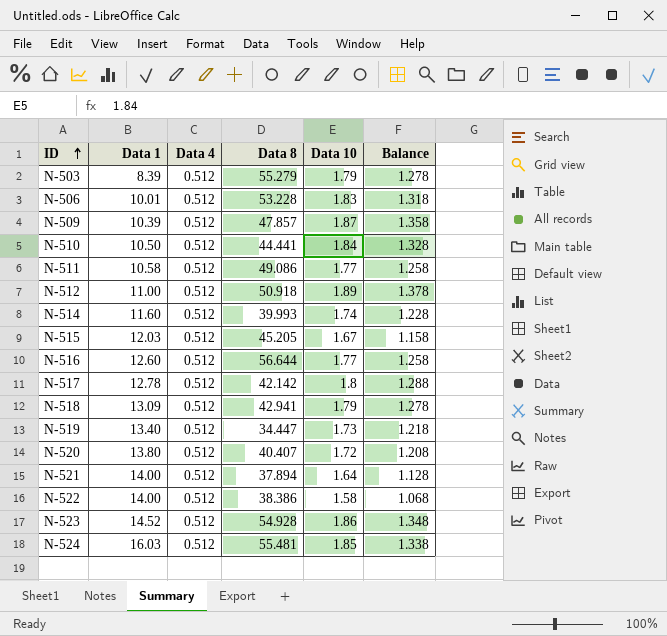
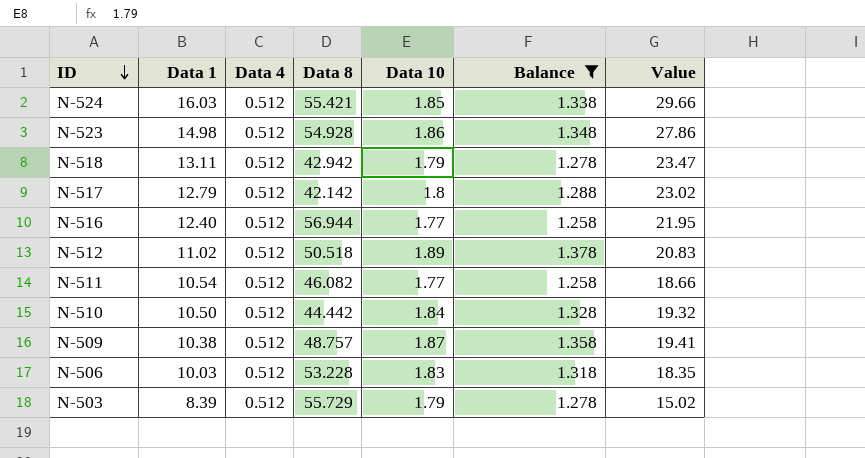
filter: none -> Balance >= 1.258
row order: ID ascending -> ID descending
column Value | formula: none -> [Data 1] * [Data 10]
N-524 | Data 8: 55.481 -> 55.421
N-523 | Data 1: 14.52 -> 14.98
N-518 | Data 1: 13.09 -> 13.11
N-518 | Data 8: 42.941 -> 42.942
N-517 | Data 1: 12.78 -> 12.79
N-516 | Data 1: 12.60 -> 12.40
N-516 | Data 8: 56.644 -> 56.944
N-512 | Data 1: 11.00 -> 11.02
N-512 | Data 8: 50.918 -> 50.518
N-511 | Data 1: 10.58 -> 10.54
N-511 | Data 8: 49.086 -> 46.082
N-510 | Data 8: 44.441 -> 44.442
N-509 | Data 1: 10.39 -> 10.38
N-509 | Data 8: 47.857 -> 48.757
N-506 | Data 1: 10.01 -> 10.03
N-503 | Data 8: 55.279 -> 55.729

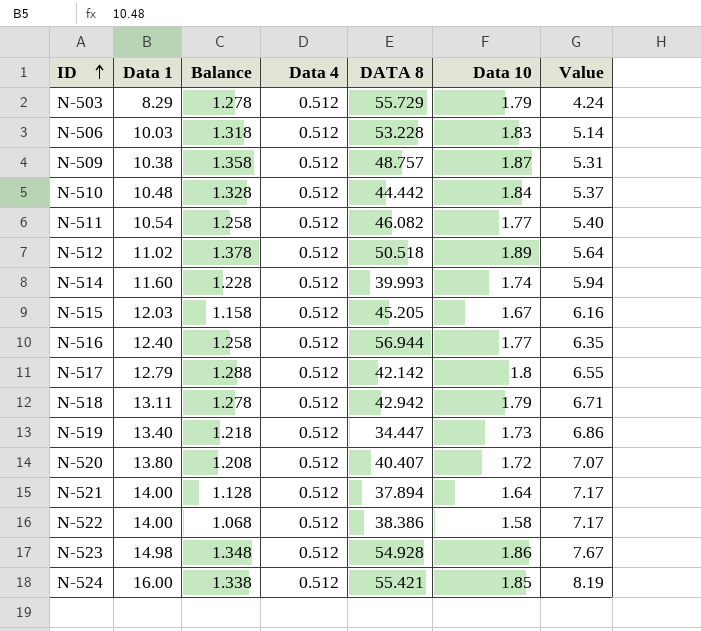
filter: Balance >= 1.258 -> none
row order: ID descending -> ID ascending
column Balance | position: 6 -> 3
column name: Data 8 -> DATA 8
column Value | formula: [Data 1] * [Data 10] -> [Data 1] * [Data 4]
N-503 | Data 1: 8.39 -> 8.29
N-510 | Data 1: 10.50 -> 10.48
N-524 | Data 1: 16.03 -> 16.00

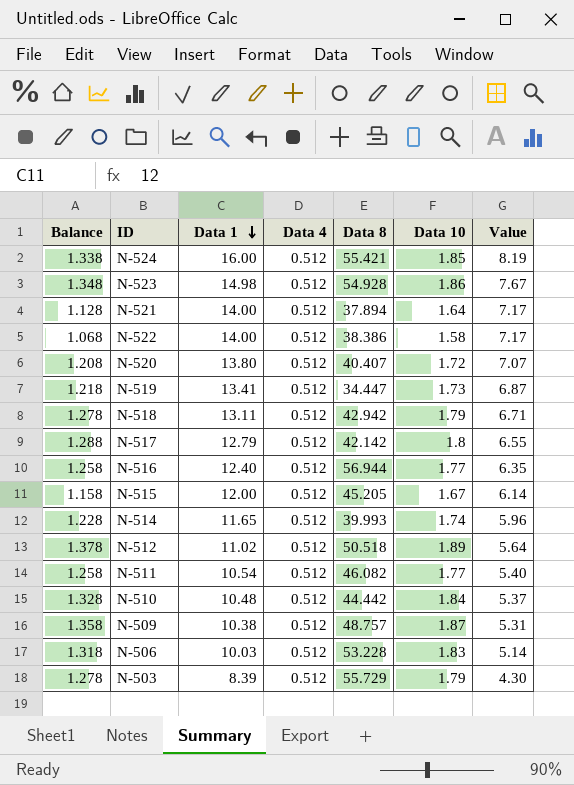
row order: ID ascending -> Data 1 descending
column Balance | position: 3 -> 1
column name: DATA 8 -> Data 8
N-519 | Data 1: 13.40 -> 13.41
N-519 | Value: 6.86 -> 6.87
N-515 | Data 1: 12.03 -> 12.00
N-515 | Value: 6.16 -> 6.14
N-514 | Data 1: 11.60 -> 11.65
N-514 | Value: 5.94 -> 5.96
N-503 | Data 1: 8.29 -> 8.39
N-503 | Value: 4.24 -> 4.30

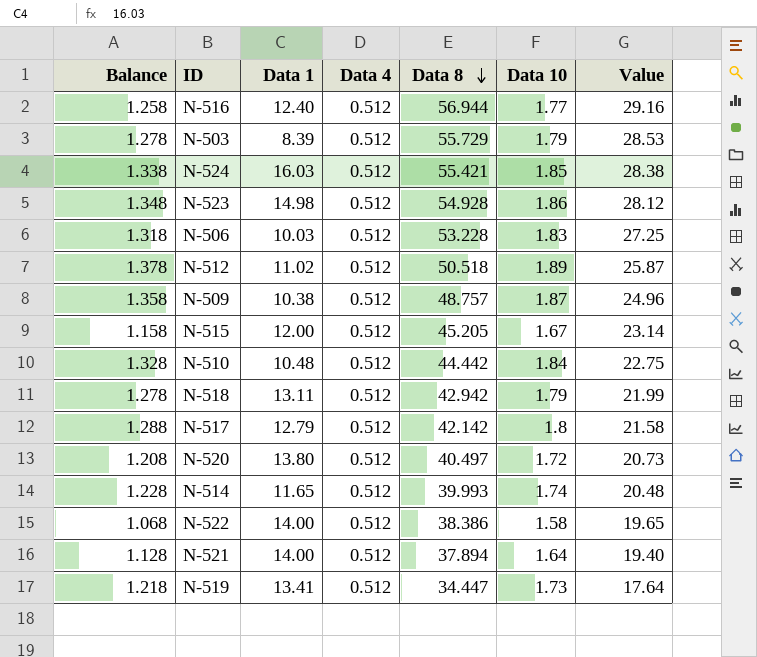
row order: Data 1 descending -> Data 8 descending
column Value | formula: [Data 1] * [Data 4] -> [Data 4] * [Data 8]
row N-511: 1.258 | 10.54 | 0.512 | 46.082 | 1.77 | 5.40 -> none
N-524 | Data 1: 16.00 -> 16.03
N-520 | Data 8: 40.407 -> 40.497

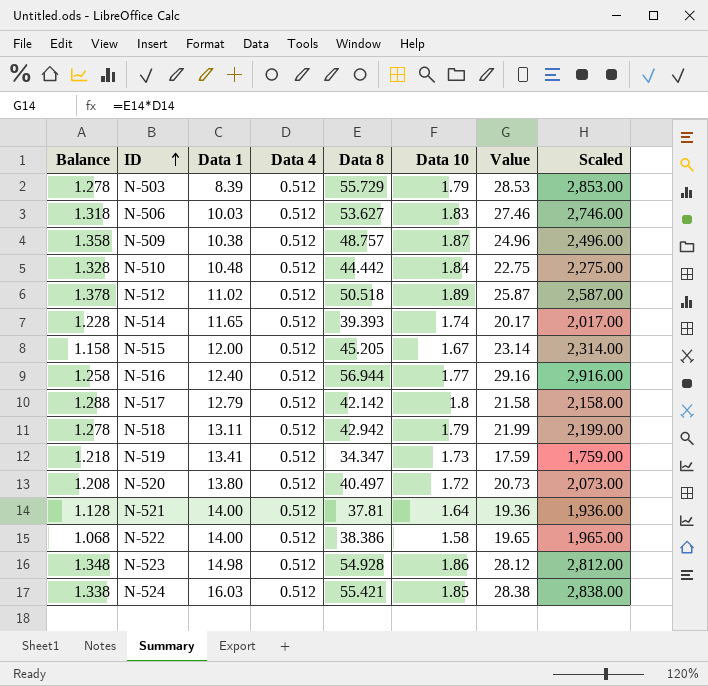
row order: Data 8 descending -> ID ascending
column Scaled | formula: none -> [Value] * 100
N-506 | Data 8: 53.228 -> 53.627
N-506 | Value: 27.25 -> 27.46
N-514 | Data 8: 39.993 -> 39.393
N-514 | Value: 20.48 -> 20.17
N-519 | Data 8: 34.447 -> 34.347
N-519 | Value: 17.64 -> 17.59
N-521 | Data 8: 37.894 -> 37.81
N-521 | Value: 19.40 -> 19.36

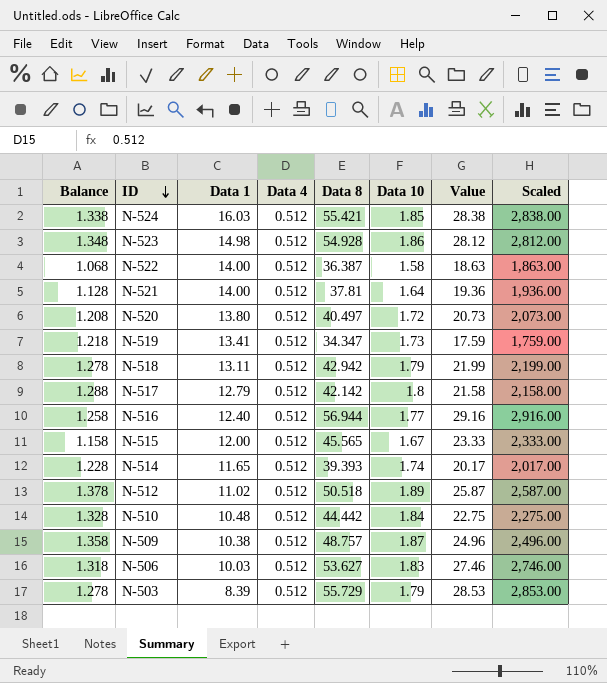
row order: ID ascending -> ID descending
N-522 | Data 8: 38.386 -> 36.387
N-522 | Value: 19.65 -> 18.63
N-522 | Scaled: 1,965.00 -> 1,863.00
N-515 | Data 8: 45.205 -> 45.565
N-515 | Value: 23.14 -> 23.33
N-515 | Scaled: 2,314.00 -> 2,333.00

